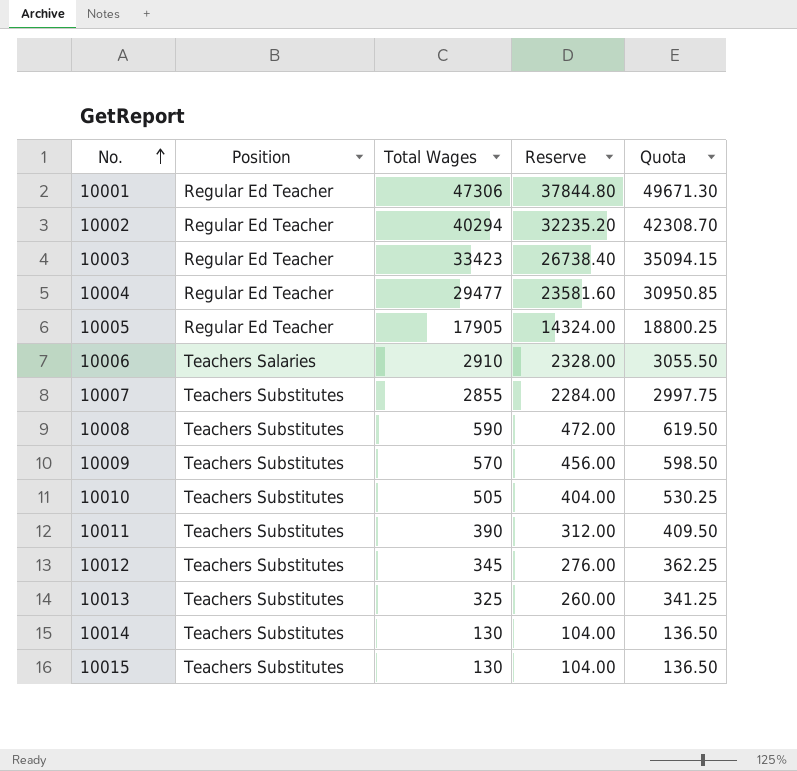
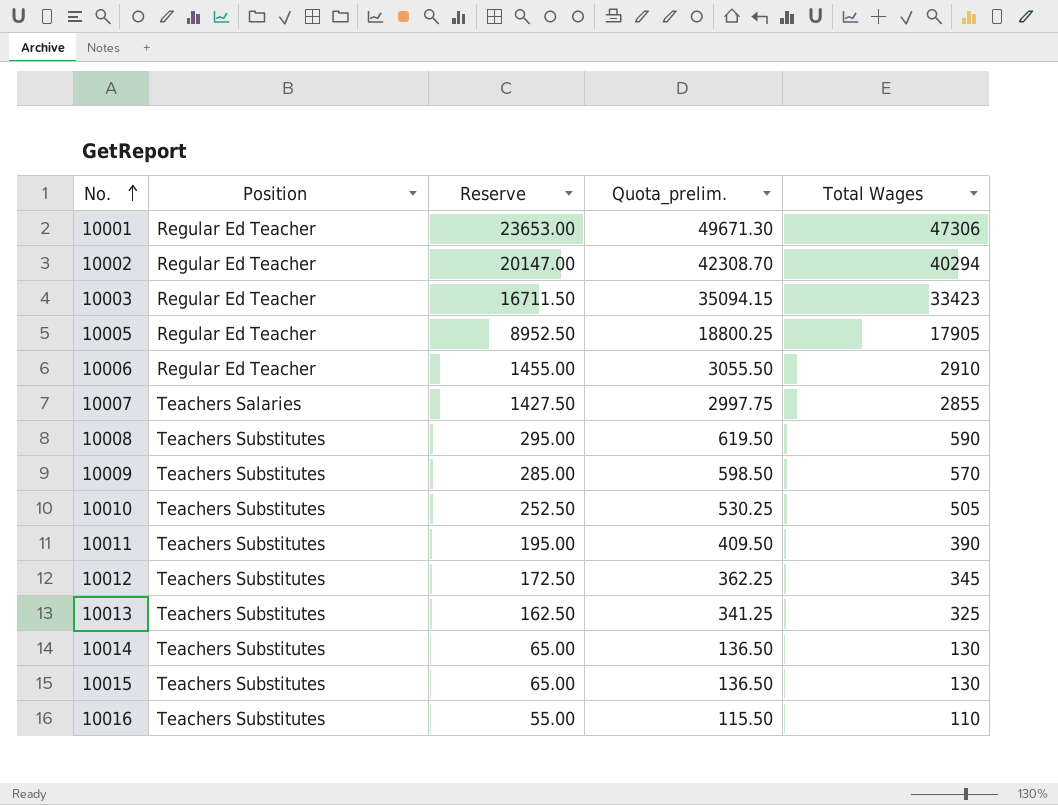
column Reserve | formula: [Total Wages] * 0.8 -> [Total Wages] * 0.5
column name: Quota -> Quota_prelim.
column Total Wages | position: 3 -> 5
row 10004: Regular Ed Teacher | 29477 | 23581.60 | 30950.85 -> none
10006 | Position: Teachers Salaries -> Regular Ed Teacher
10007 | Position: Teachers Substitutes -> Teachers Salaries
row 10016: none -> Teachers Substitutes | 55.00 | 115.50 | 110

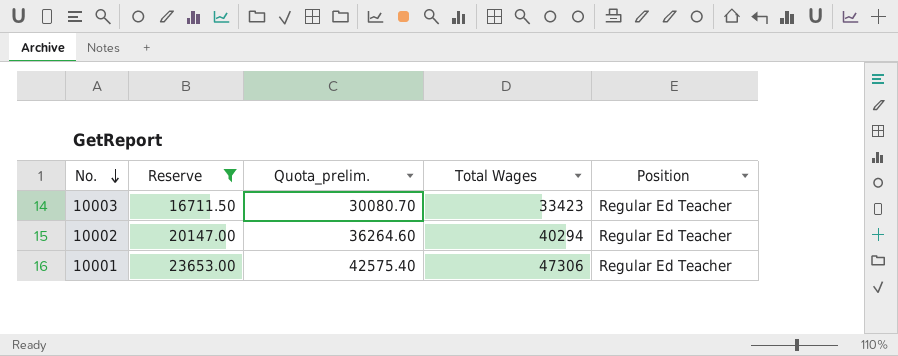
filter: none -> Reserve >= 16711.50
row order: No. ascending -> No. descending
column Quota_prelim. | formula: [Total Wages] * 1.05 -> [Total Wages] * 0.9
column Position | position: 2 -> 5

